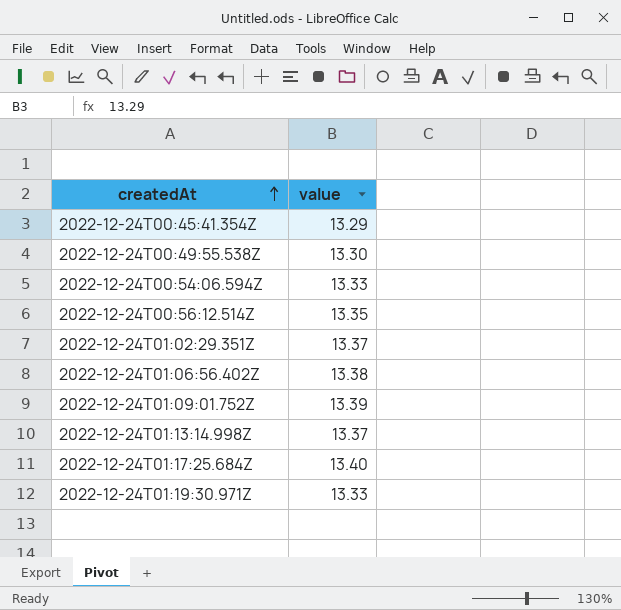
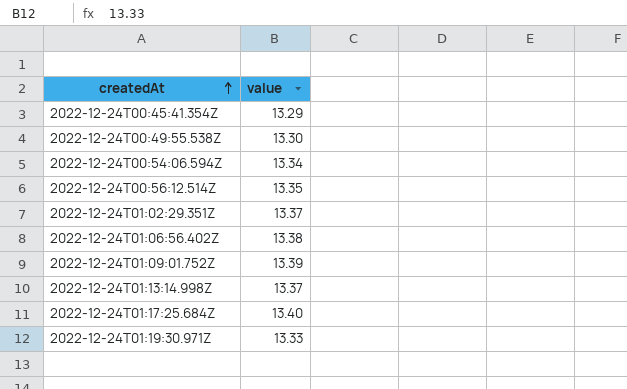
2022-12-24T00:54:06.594Z | value: 13.33 -> 13.34

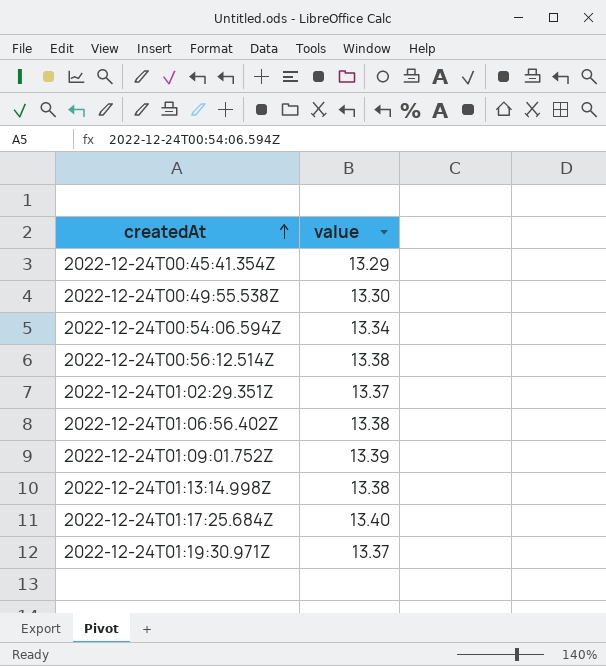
2022-12-24T00:56:12.514Z | value: 13.35 -> 13.38
2022-12-24T01:13:14.998Z | value: 13.37 -> 13.38
2022-12-24T01:19:30.971Z | value: 13.33 -> 13.37

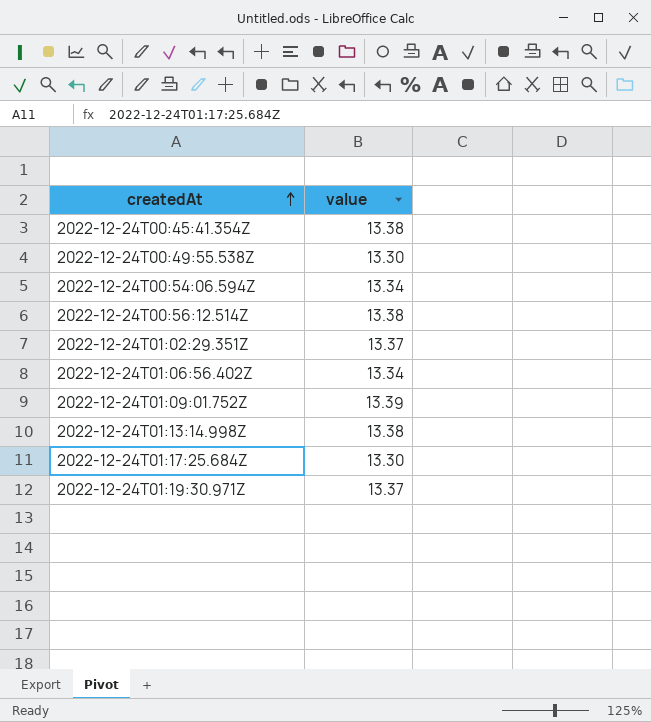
2022-12-24T00:45:41.354Z | value: 13.29 -> 13.38
2022-12-24T01:06:56.402Z | value: 13.38 -> 13.34
2022-12-24T01:17:25.684Z | value: 13.40 -> 13.30

